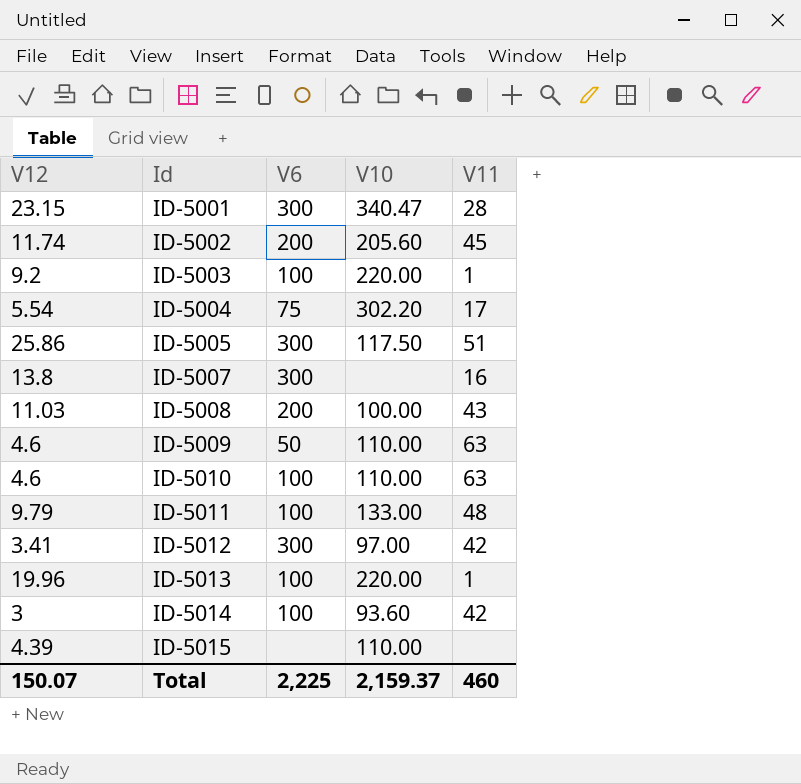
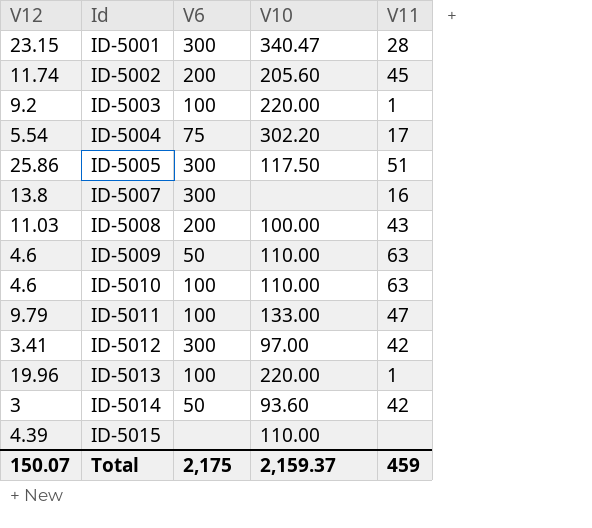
ID-5011 | V11: 48 -> 47
ID-5014 | V6: 100 -> 50
Total | V6: 2,225 -> 2,175
Total | V11: 460 -> 459

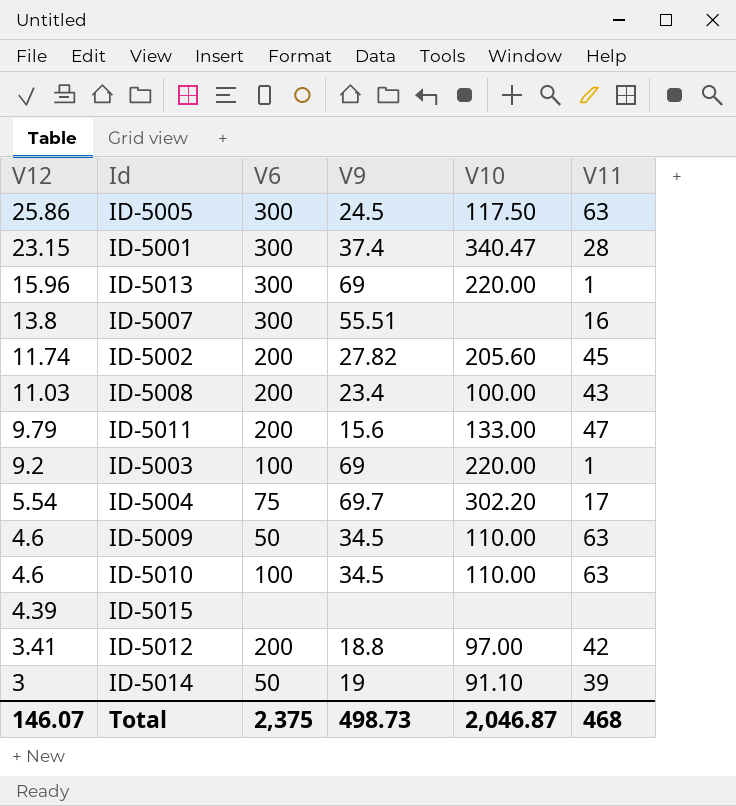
row order: Id ascending -> V12 descending
column V9 | position: none -> 4
ID-5005 | V11: 51 -> 63
ID-5013 | V12: 19.96 -> 15.96
ID-5013 | V6: 100 -> 300
ID-5011 | V6: 100 -> 200
ID-5015 | V10: 110.00 -> none
ID-5012 | V6: 300 -> 200
ID-5014 | V10: 93.60 -> 91.10
ID-5014 | V11: 42 -> 39
Total | V12: 150.07 -> 146.07
Total | V6: 2,175 -> 2,375
Total | V10: 2,159.37 -> 2,046.87
Total | V11: 459 -> 468

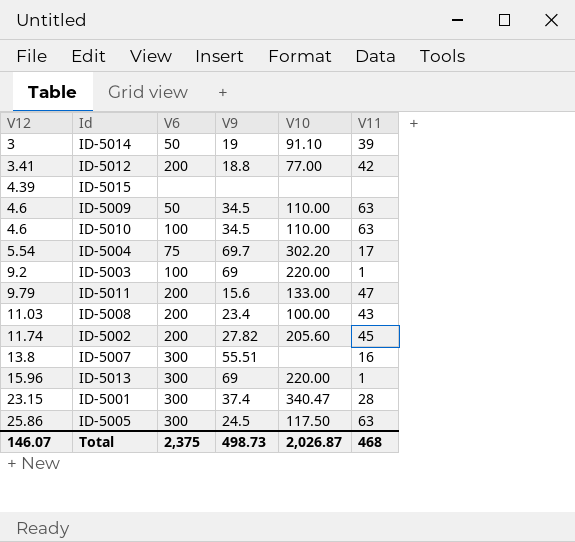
row order: V12 descending -> V12 ascending
ID-5012 | V10: 97.00 -> 77.00
Total | V10: 2,046.87 -> 2,026.87

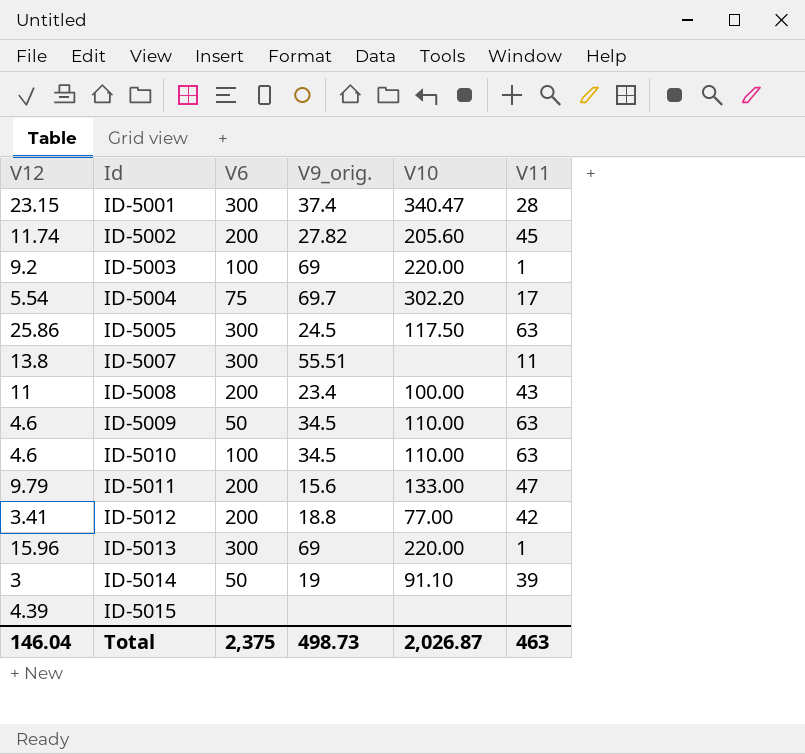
row order: V12 ascending -> Id ascending
column name: V9 -> V9_orig.
ID-5007 | V11: 16 -> 11
ID-5008 | V12: 11.03 -> 11
Total | V12: 146.07 -> 146.04
Total | V11: 468 -> 463

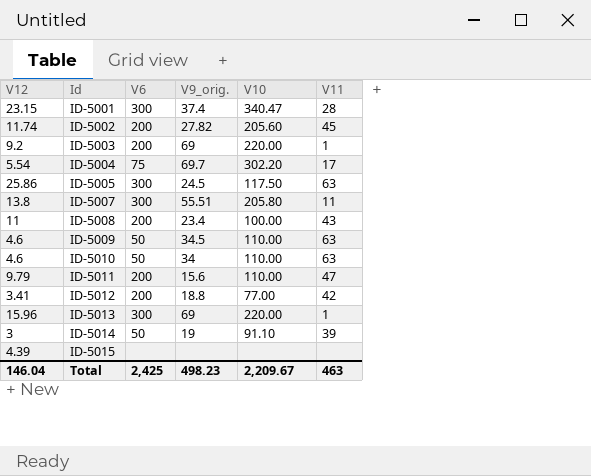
ID-5003 | V6: 100 -> 200
ID-5007 | V10: none -> 205.80
ID-5010 | V6: 100 -> 50
ID-5010 | V9_orig.: 34.5 -> 34
ID-5011 | V10: 133.00 -> 110.00
Total | V6: 2,375 -> 2,425
Total | V9_orig.: 498.73 -> 498.23
Total | V10: 2,026.87 -> 2,209.67

